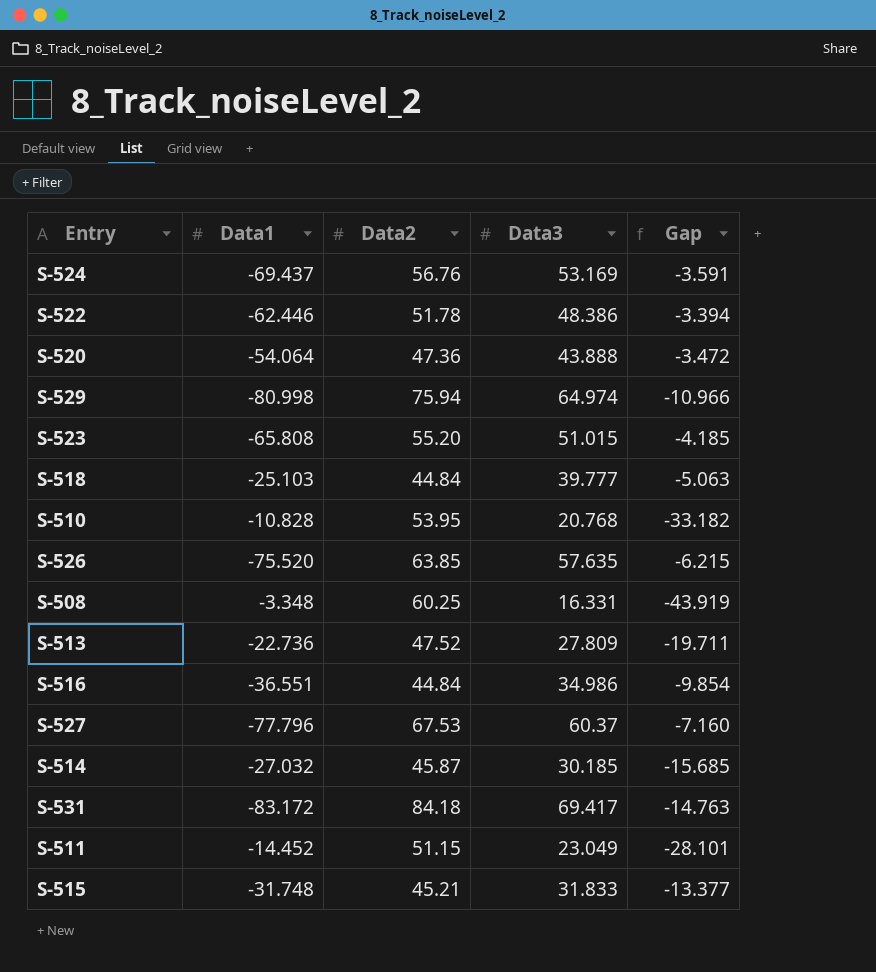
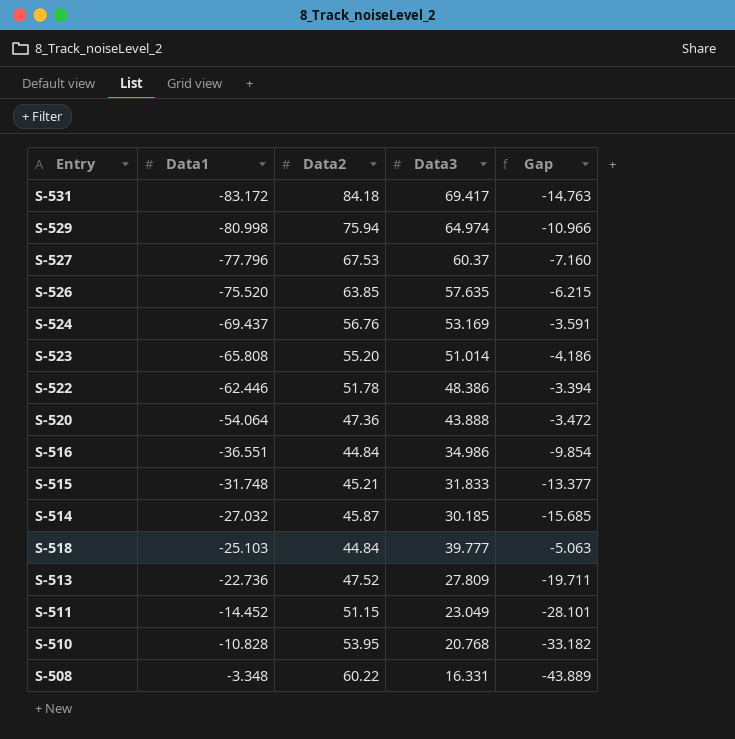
row order: none -> Data1 ascending
S-523 | Data3: 51.015 -> 51.014
S-523 | Gap: -4.185 -> -4.186
S-508 | Data2: 60.25 -> 60.22
S-508 | Gap: -43.919 -> -43.889

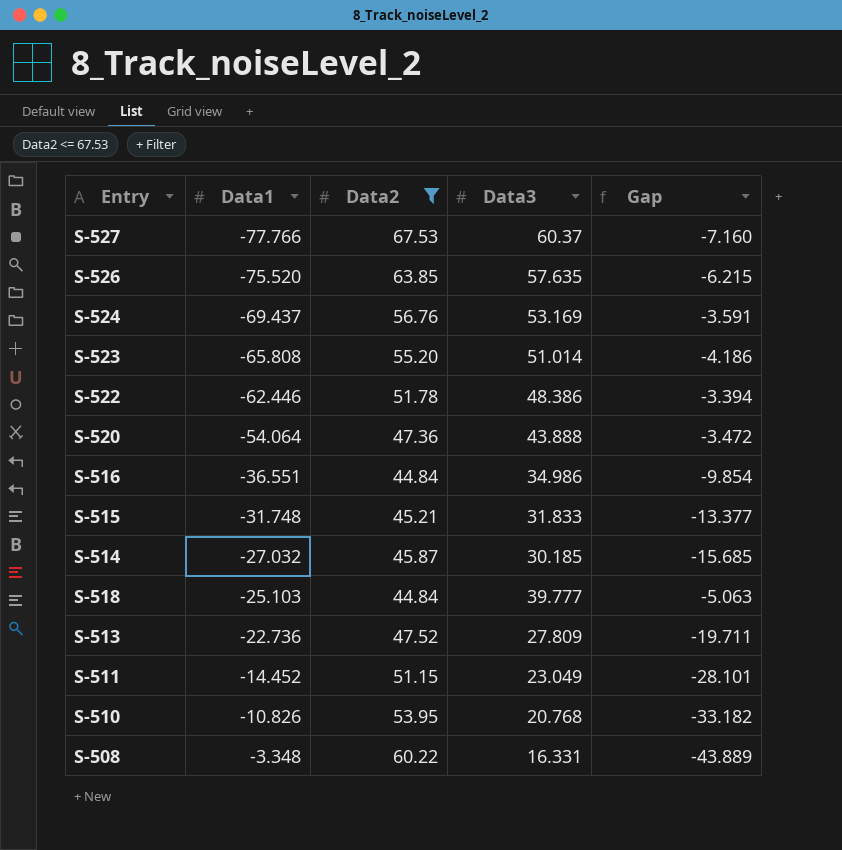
filter: none -> Data2 <= 67.53
S-527 | Data1: -77.796 -> -77.766
S-510 | Data1: -10.828 -> -10.826

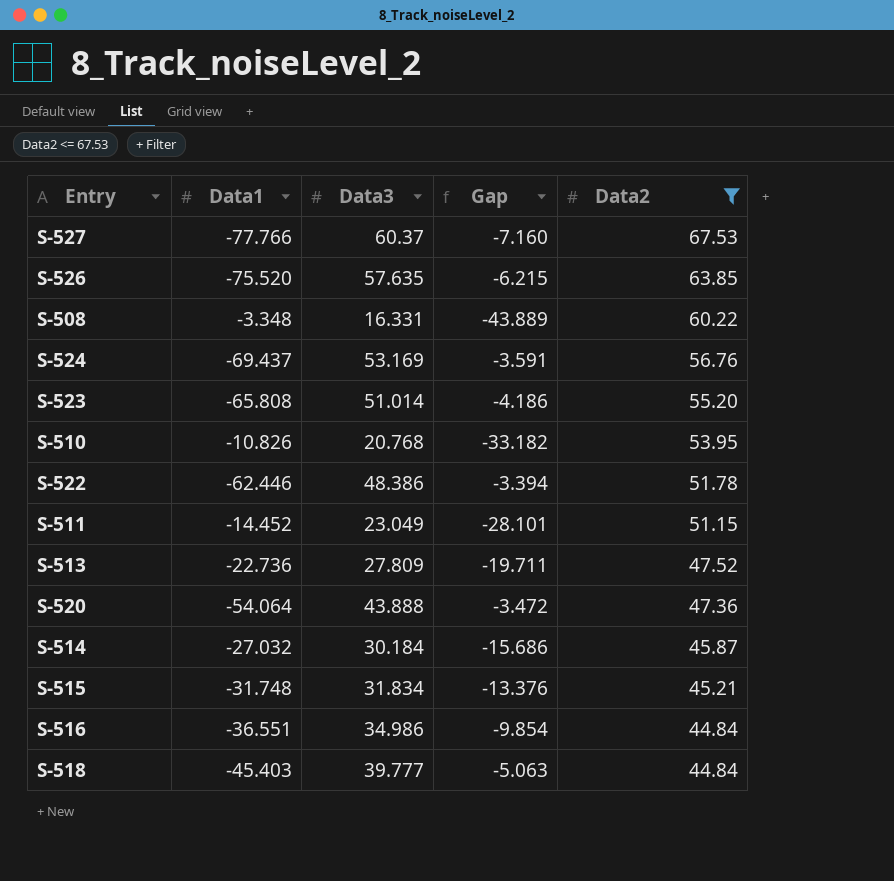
row order: Data1 ascending -> Data2 descending
column Data2 | position: 3 -> 5
S-514 | Data3: 30.185 -> 30.184
S-514 | Gap: -15.685 -> -15.686
S-515 | Data3: 31.833 -> 31.834
S-515 | Gap: -13.377 -> -13.376
S-518 | Data1: -25.103 -> -45.403

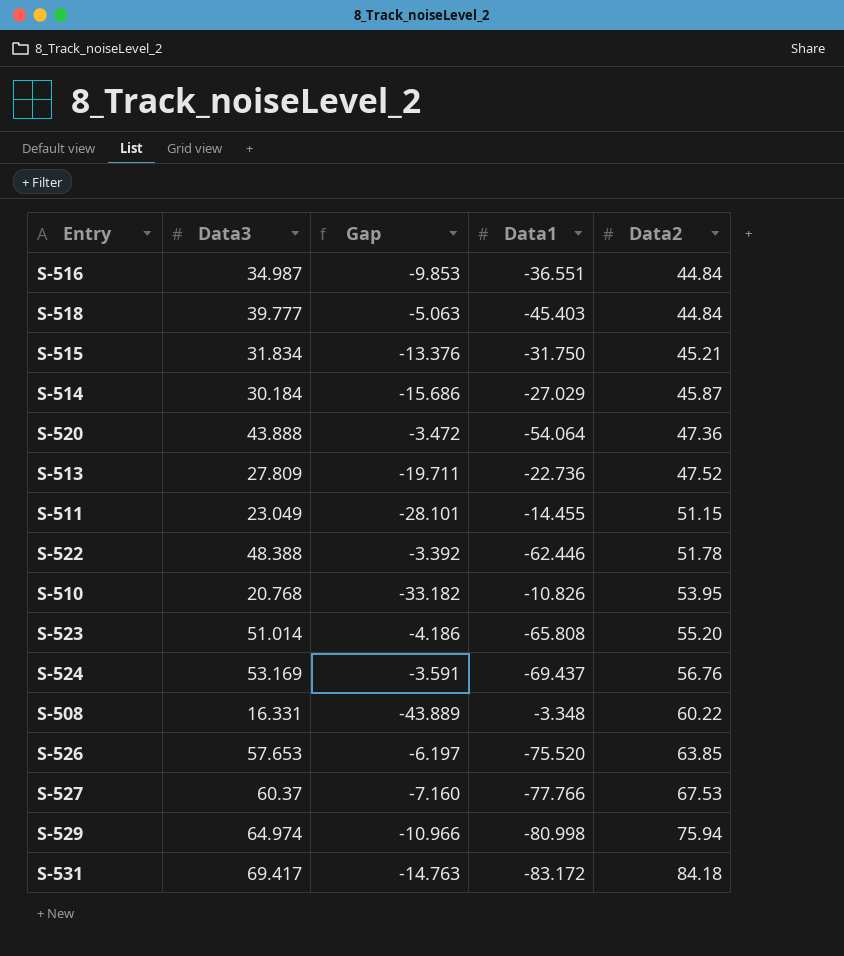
filter: Data2 <= 67.53 -> none
row order: Data2 descending -> Data2 ascending
column Data1 | position: 2 -> 4
S-516 | Data3: 34.986 -> 34.987
S-516 | Gap: -9.854 -> -9.853
S-515 | Data1: -31.748 -> -31.750
S-514 | Data1: -27.032 -> -27.029
S-511 | Data1: -14.452 -> -14.455
S-522 | Data3: 48.386 -> 48.388
S-522 | Gap: -3.394 -> -3.392
S-526 | Data3: 57.635 -> 57.653
S-526 | Gap: -6.215 -> -6.197

